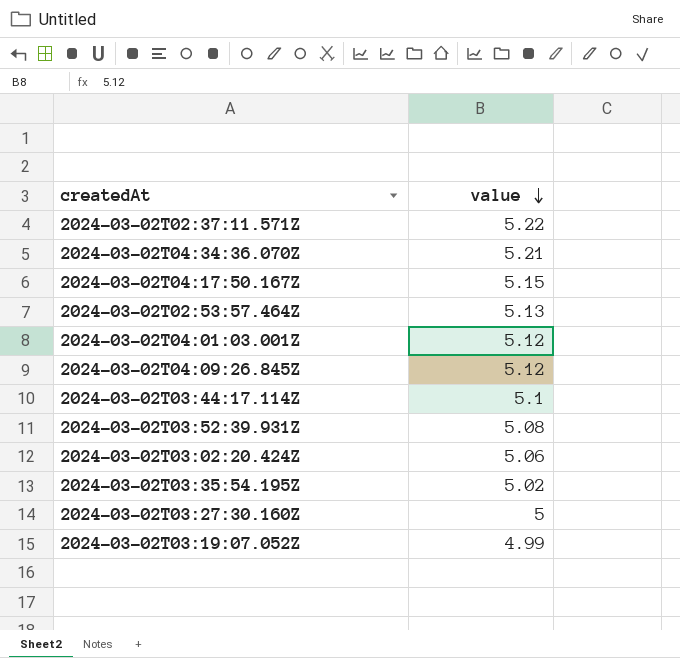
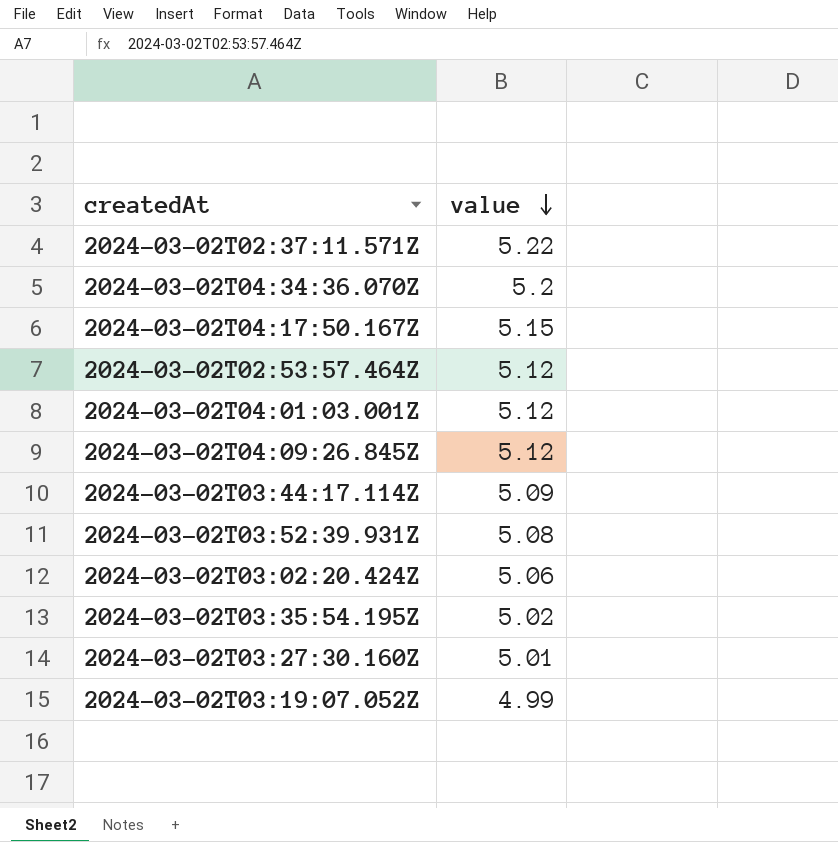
2024-03-02T04:34:36.070Z | value: 5.21 -> 5.2
2024-03-02T02:53:57.464Z | value: 5.13 -> 5.12
2024-03-02T03:44:17.114Z | value: 5.1 -> 5.09
2024-03-02T03:27:30.160Z | value: 5 -> 5.01

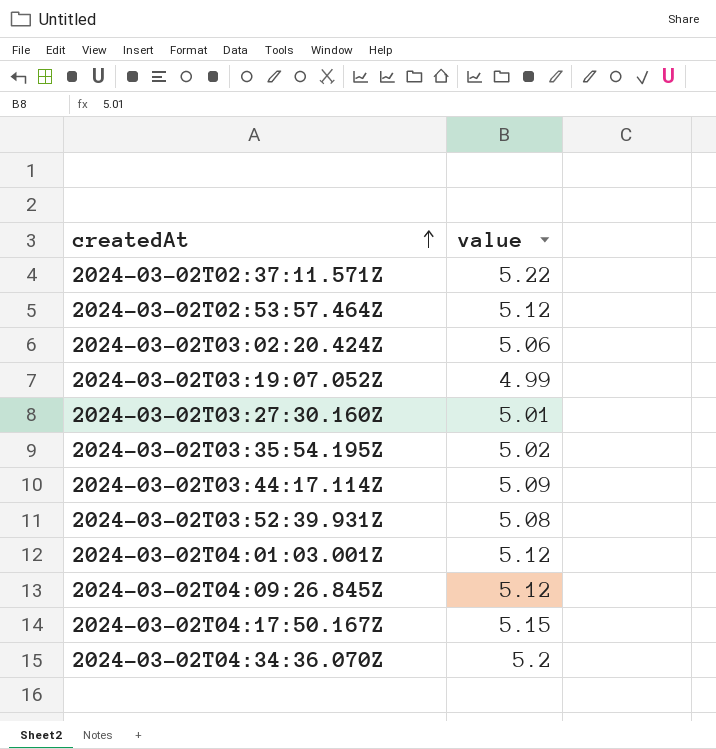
row order: value descending -> createdAt ascending

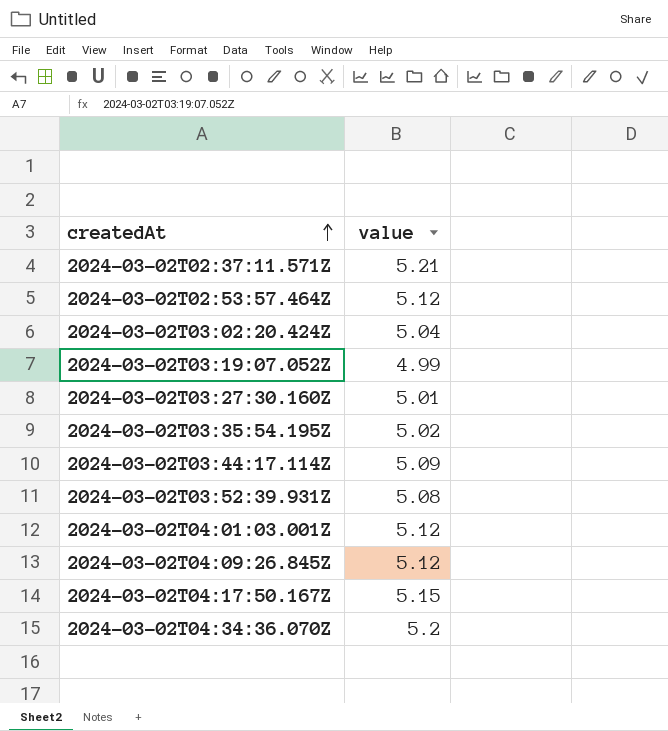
2024-03-02T02:37:11.571Z | value: 5.22 -> 5.21
2024-03-02T03:02:20.424Z | value: 5.06 -> 5.04

